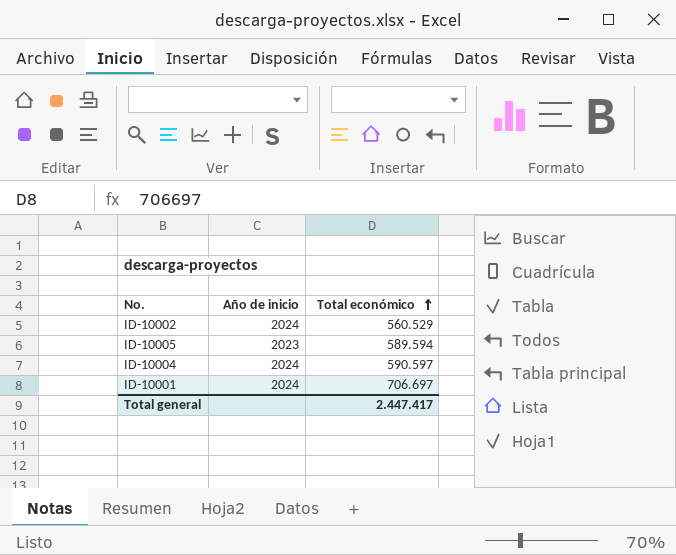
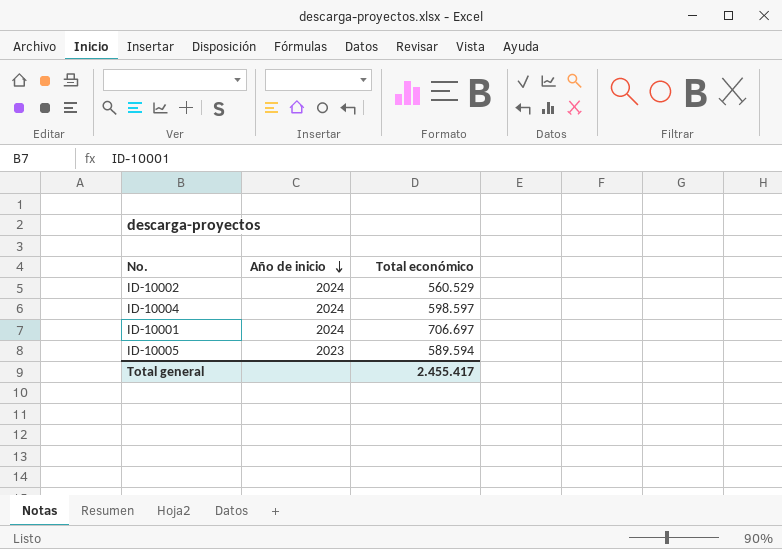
row order: Total económico ascending -> Año de inicio descending
ID-10004 | Total económico: 590.597 -> 598.597
Total general | Total económico: 2.447.417 -> 2.455.417

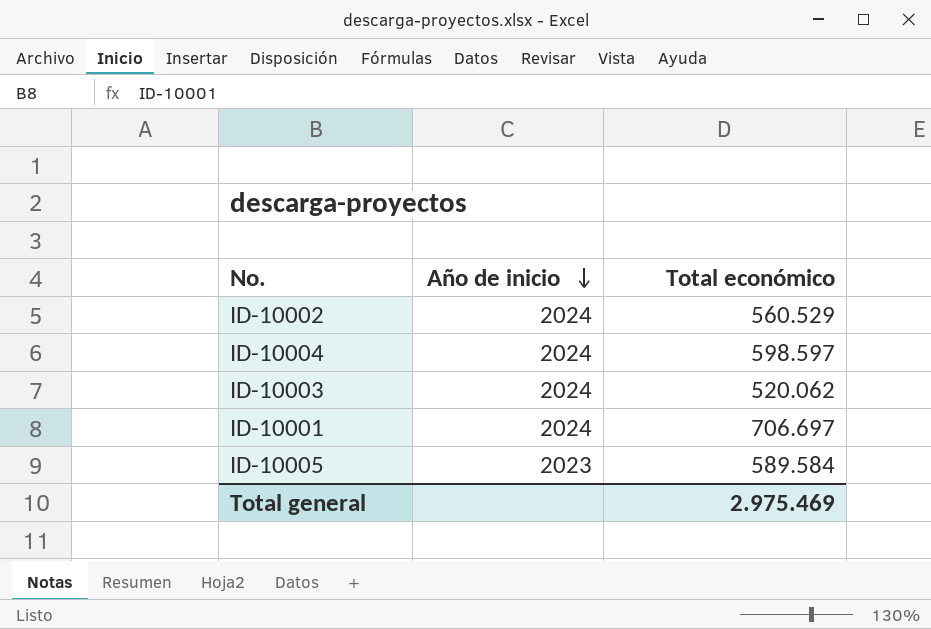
row ID-10003: none -> 2024 | 520.062
ID-10005 | Total económico: 589.594 -> 589.584
Total general | Total económico: 2.455.417 -> 2.975.469

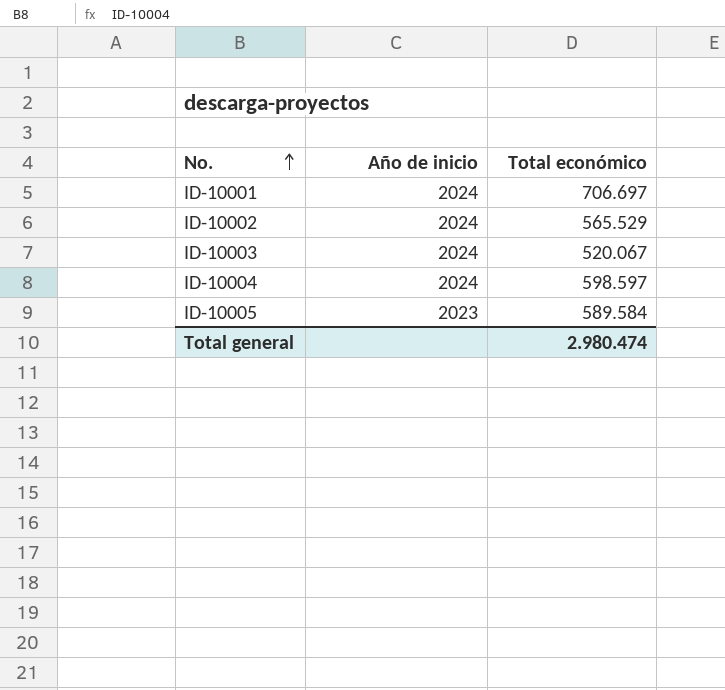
row order: Año de inicio descending -> No. ascending
ID-10002 | Total económico: 560.529 -> 565.529
ID-10003 | Total económico: 520.062 -> 520.067
Total general | Total económico: 2.975.469 -> 2.980.474

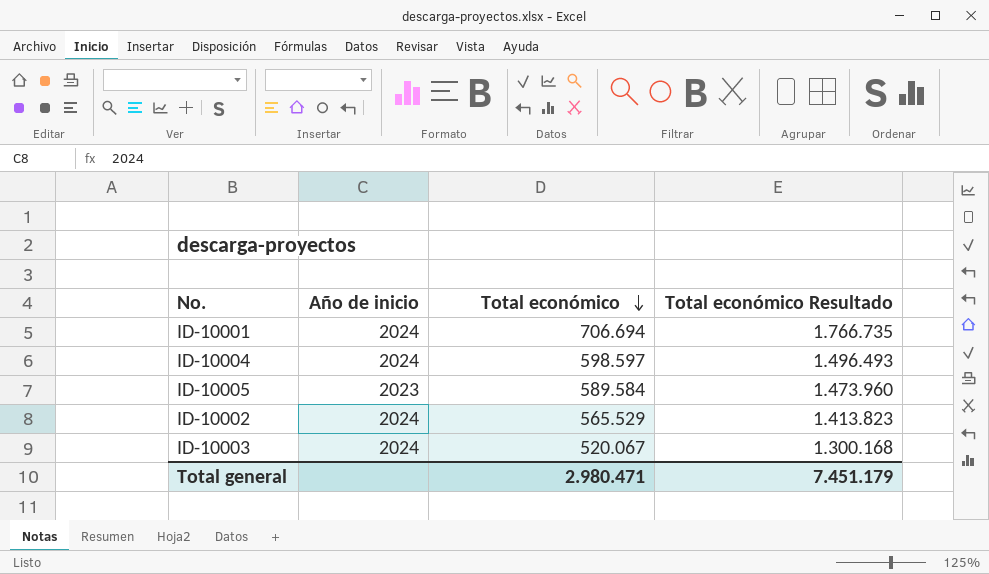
row order: No. ascending -> Total económico descending
column Total económico Resultado | formula: none -> [Total económico] * 2,5
ID-10001 | Total económico: 706.697 -> 706.694
Total general | Total económico: 2.980.474 -> 2.980.471

